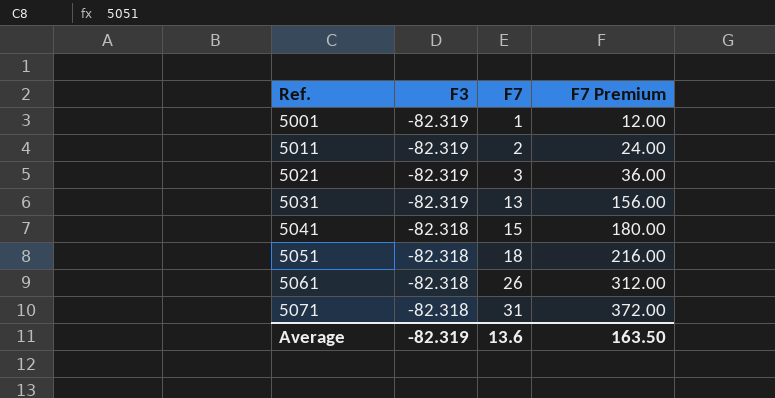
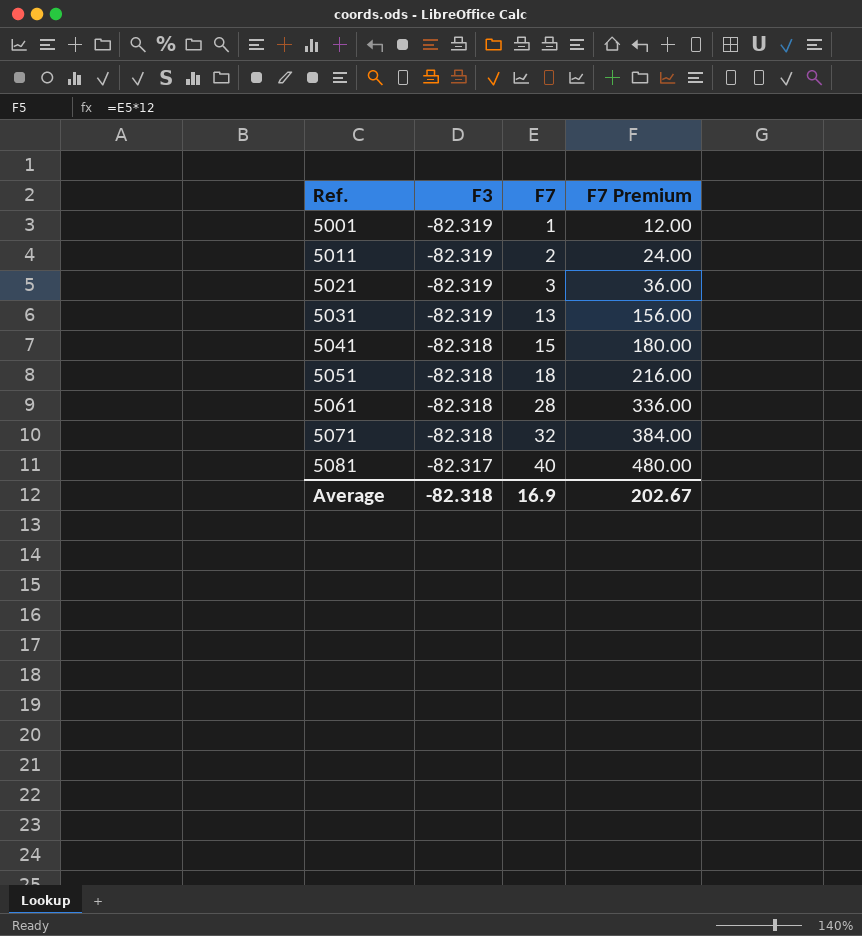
5061 | F7: 26 -> 28
5061 | F7 Premium: 312.00 -> 336.00
5071 | F7: 31 -> 32
5071 | F7 Premium: 372.00 -> 384.00
row 5081: none -> -82.317 | 40 | 480.00
Average | F3: -82.319 -> -82.318
Average | F7: 13.6 -> 16.9
Average | F7 Premium: 163.50 -> 202.67

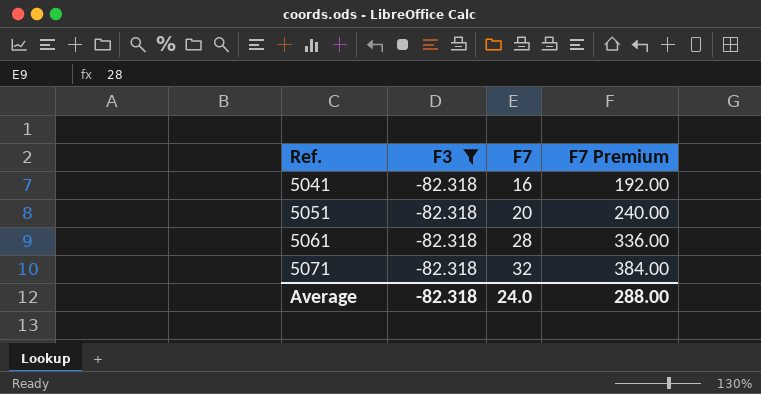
filter: none -> F3 = -82.318
5041 | F7: 15 -> 16
5041 | F7 Premium: 180.00 -> 192.00
5051 | F7: 18 -> 20
5051 | F7 Premium: 216.00 -> 240.00
Average | F7: 16.9 -> 24.0
Average | F7 Premium: 202.67 -> 288.00

